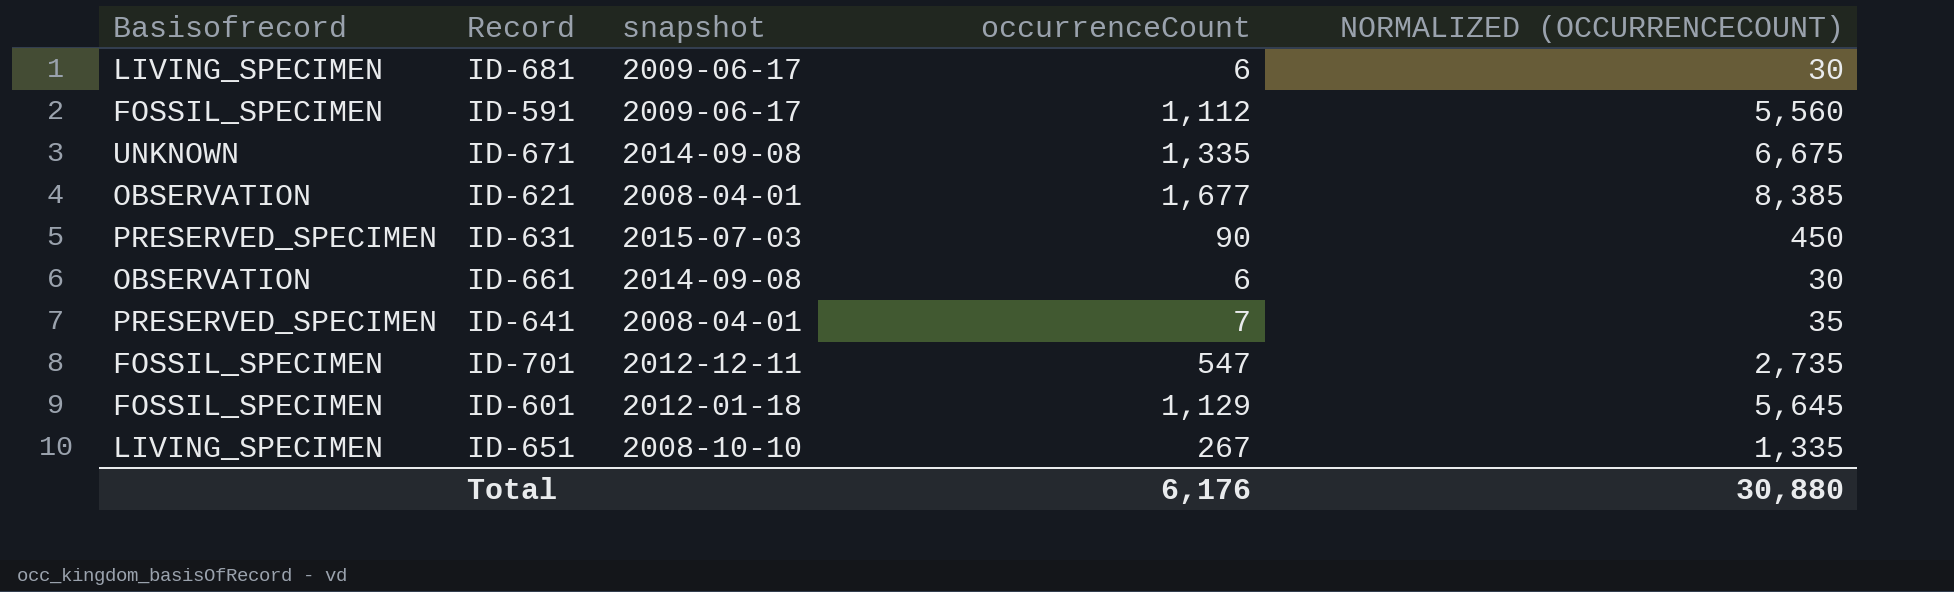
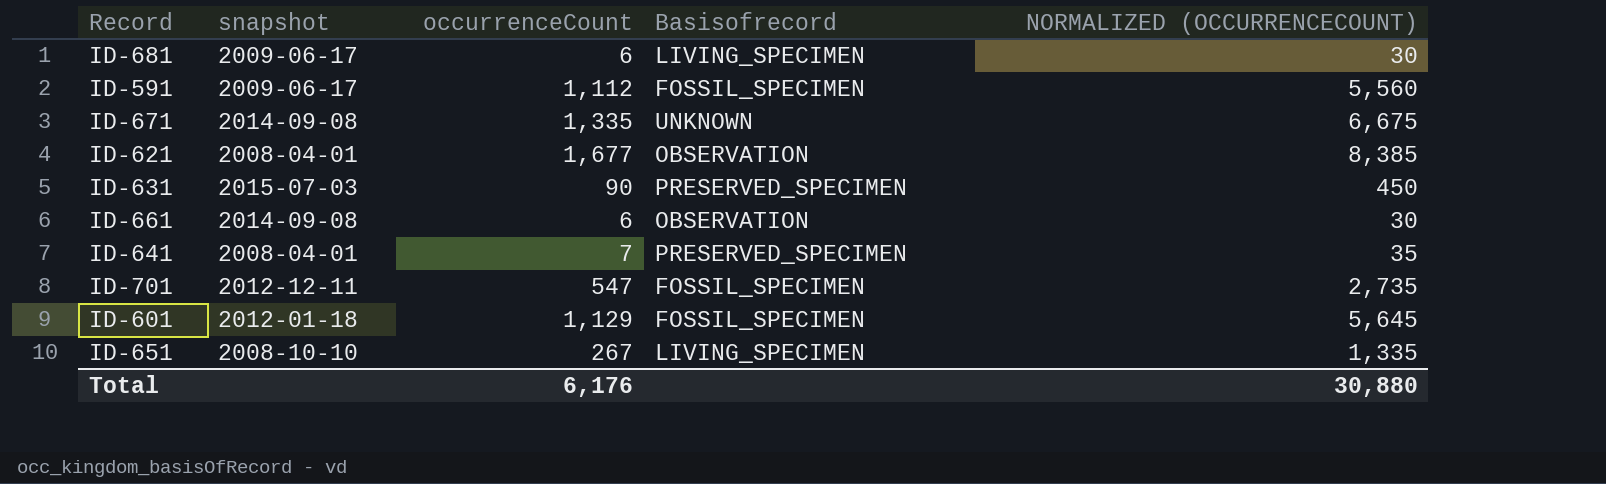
column Basisofrecord | position: 1 -> 4

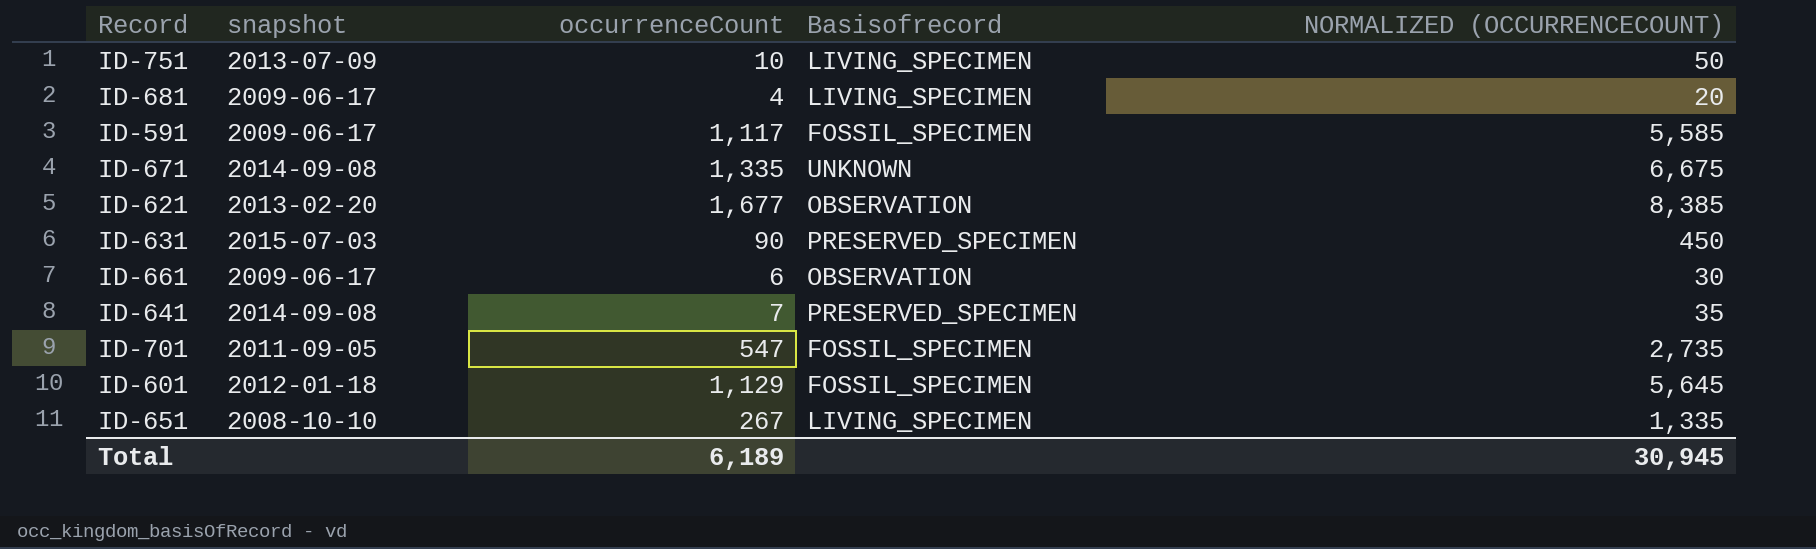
row ID-751: none -> 2013-07-09 | 10 | LIVING_SPECIMEN | 50
ID-681 | occurrenceCount: 6 -> 4
ID-681 | NORMALIZED (OCCURRENCECOUNT): 30 -> 20
ID-591 | occurrenceCount: 1,112 -> 1,117
ID-591 | NORMALIZED (OCCURRENCECOUNT): 5,560 -> 5,585
ID-621 | snapshot: 2008-04-01 -> 2013-02-20
ID-661 | snapshot: 2014-09-08 -> 2009-06-17
ID-641 | snapshot: 2008-04-01 -> 2014-09-08
ID-701 | snapshot: 2012-12-11 -> 2011-09-05
Total | occurrenceCount: 6,176 -> 6,189
Total | NORMALIZED (OCCURRENCECOUNT): 30,880 -> 30,945

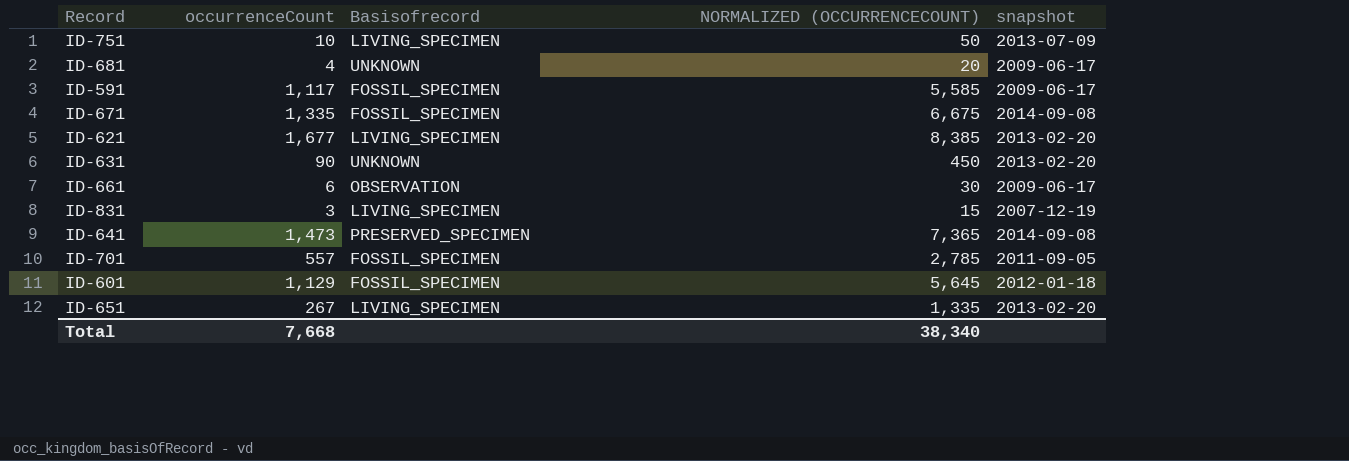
column snapshot | position: 2 -> 5
ID-681 | Basisofrecord: LIVING_SPECIMEN -> UNKNOWN
ID-671 | Basisofrecord: UNKNOWN -> FOSSIL_SPECIMEN
ID-621 | Basisofrecord: OBSERVATION -> LIVING_SPECIMEN
ID-631 | Basisofrecord: PRESERVED_SPECIMEN -> UNKNOWN
ID-631 | snapshot: 2015-07-03 -> 2013-02-20
row ID-831: none -> 3 | LIVING_SPECIMEN | 15 | 2007-12-19
ID-641 | occurrenceCount: 7 -> 1,473
ID-641 | NORMALIZED (OCCURRENCECOUNT): 35 -> 7,365
ID-701 | occurrenceCount: 547 -> 557
ID-701 | NORMALIZED (OCCURRENCECOUNT): 2,735 -> 2,785
ID-651 | snapshot: 2008-10-10 -> 2013-02-20
Total | occurrenceCount: 6,189 -> 7,668
Total | NORMALIZED (OCCURRENCECOUNT): 30,945 -> 38,340

